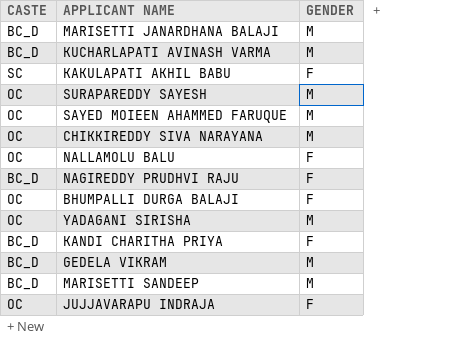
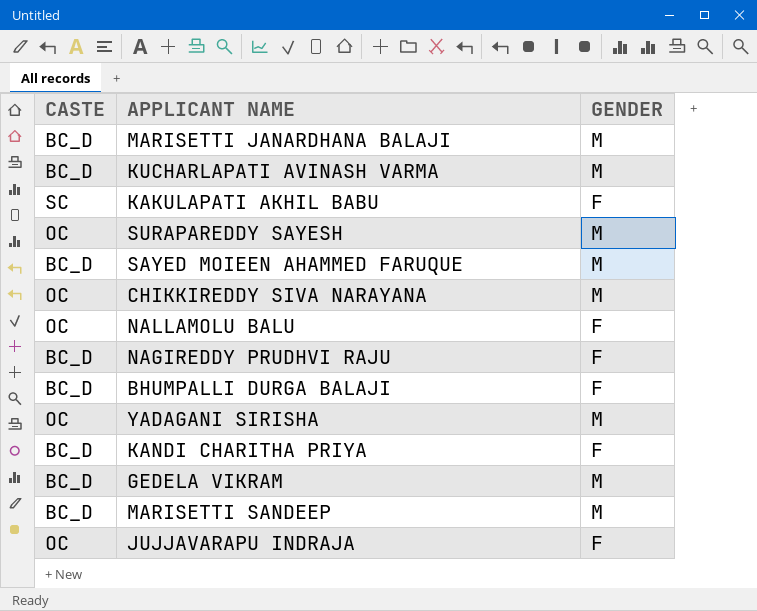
SAYED MOIEEN AHAMMED FARUQUE | CASTE: OC -> BC_D
BHUMPALLI DURGA BALAJI | CASTE: OC -> BC_D

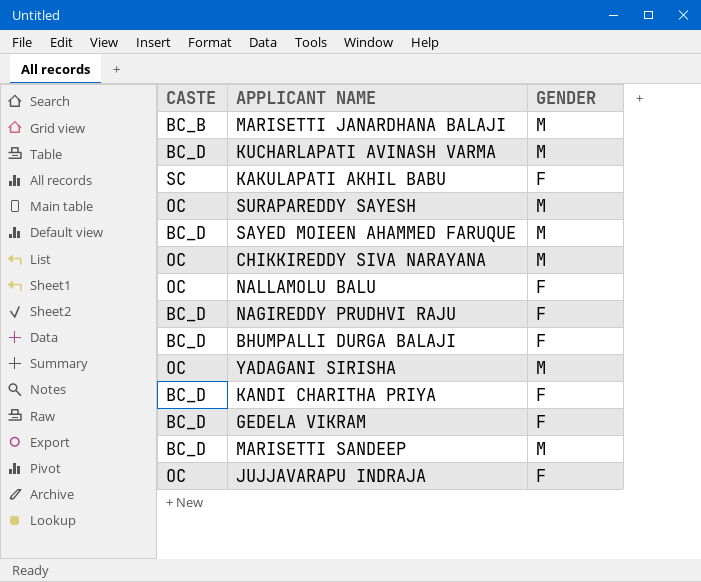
MARISETTI JANARDHANA BALAJI | CASTE: BC_D -> BC_B
GEDELA VIKRAM | GENDER: M -> F

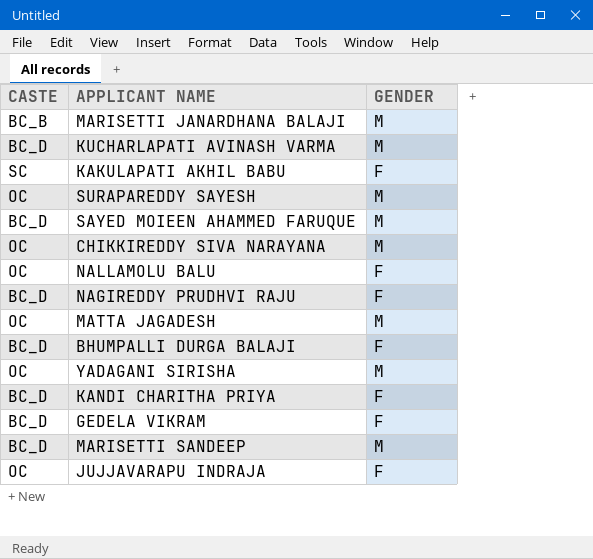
row MATTA JAGADESH: none -> OC | M

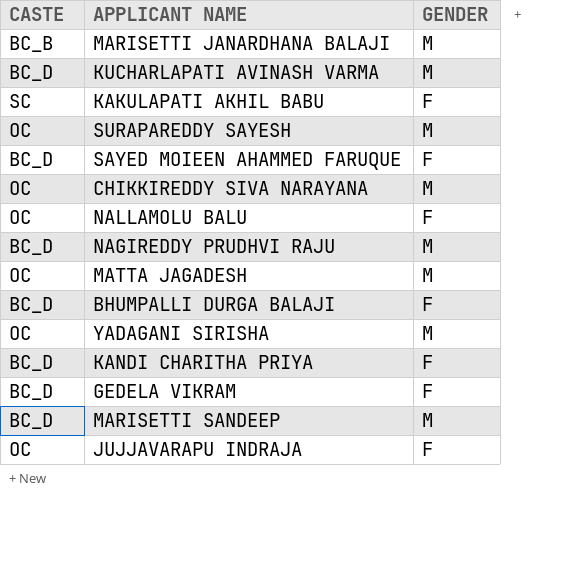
SAYED MOIEEN AHAMMED FARUQUE | GENDER: M -> F
NAGIREDDY PRUDHVI RAJU | GENDER: F -> M

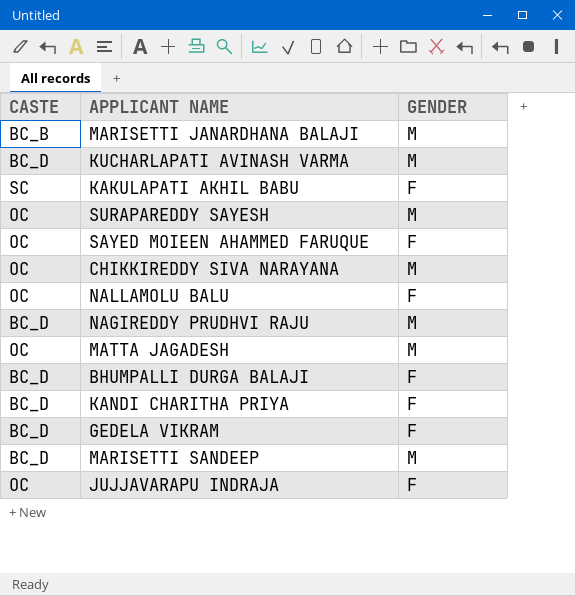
row YADAGANI SIRISHA: OC | M -> none
SAYED MOIEEN AHAMMED FARUQUE | CASTE: BC_D -> OC

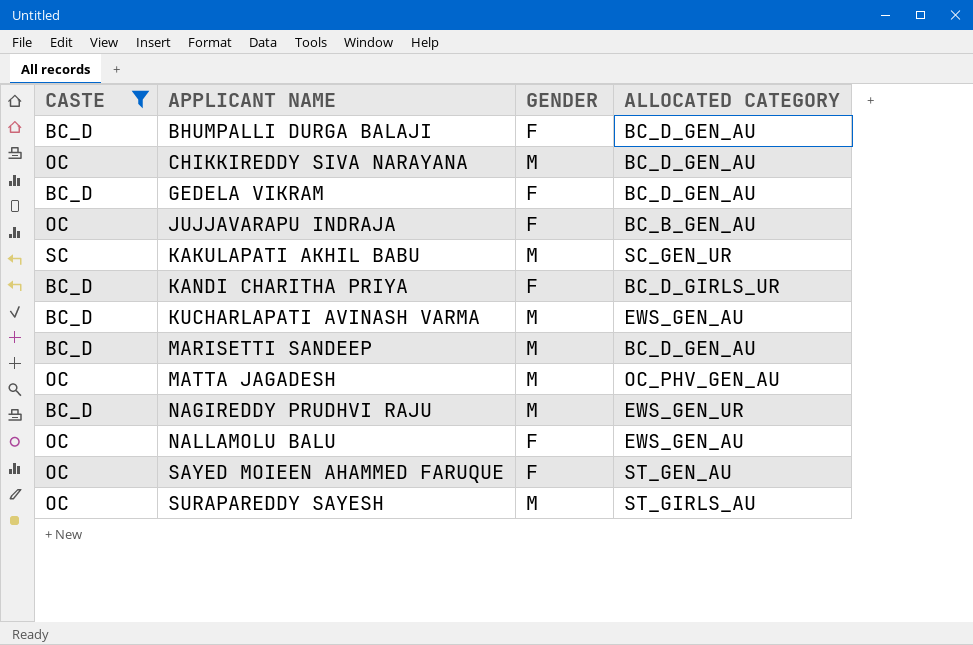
filter: none -> CASTE != BC_B
row order: none -> APPLICANT NAME ascending
column ALLOCATED CATEGORY | position: none -> 4
KAKULAPATI AKHIL BABU | GENDER: F -> M

